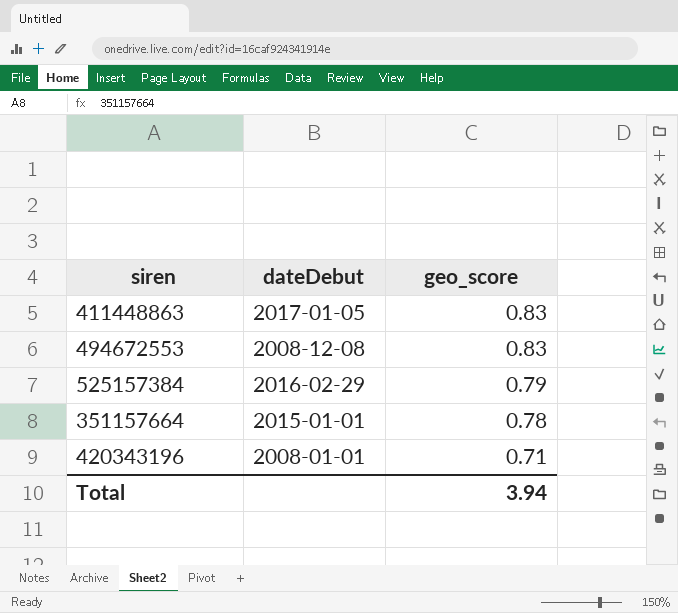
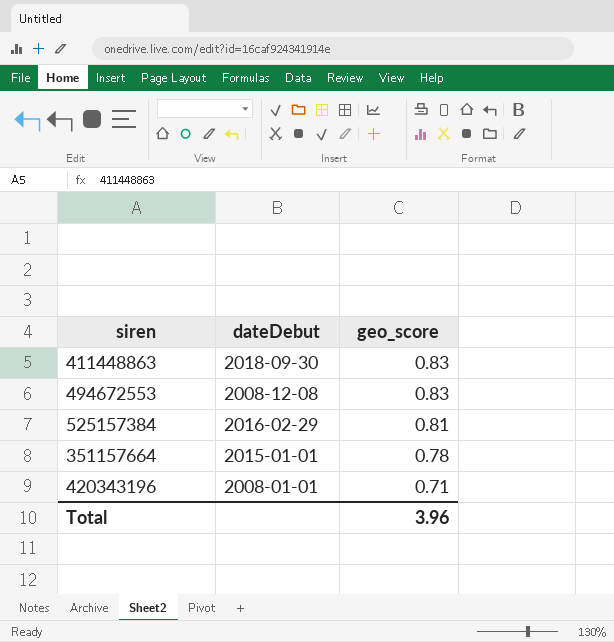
411448863 | dateDebut: 2017-01-05 -> 2018-09-30
525157384 | geo_score: 0.79 -> 0.81
Total | geo_score: 3.94 -> 3.96

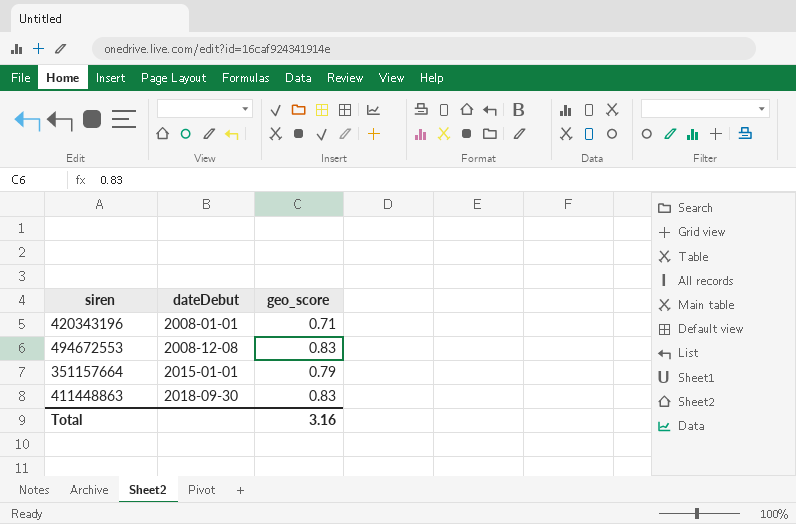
row order: geo_score descending -> dateDebut ascending
row 525157384: 2016-02-29 | 0.81 -> none
351157664 | geo_score: 0.78 -> 0.79
Total | geo_score: 3.96 -> 3.16

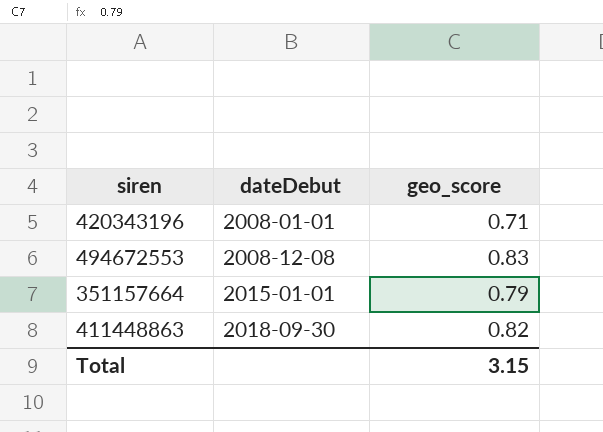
411448863 | geo_score: 0.83 -> 0.82
Total | geo_score: 3.16 -> 3.15

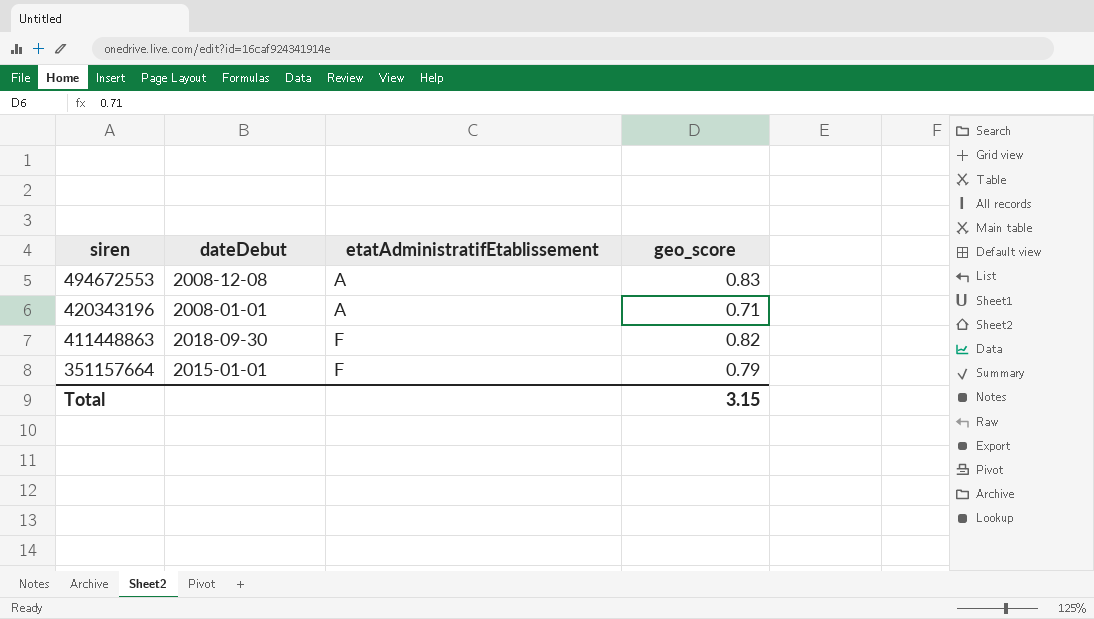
row order: dateDebut ascending -> siren descending
column etatAdministratifEtablissement | position: none -> 3

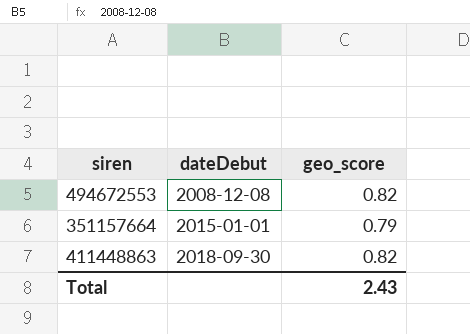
row order: siren descending -> dateDebut ascending
column etatAdministratifEtablissement | position: 3 -> none
row 420343196: 2008-01-01 | A | 0.71 -> none
494672553 | geo_score: 0.83 -> 0.82
Total | geo_score: 3.15 -> 2.43

